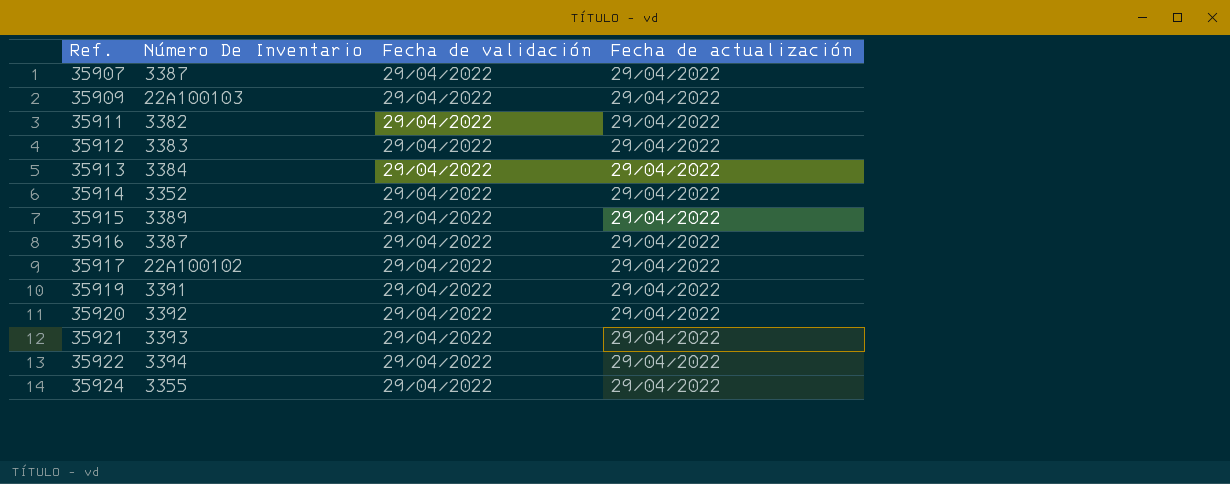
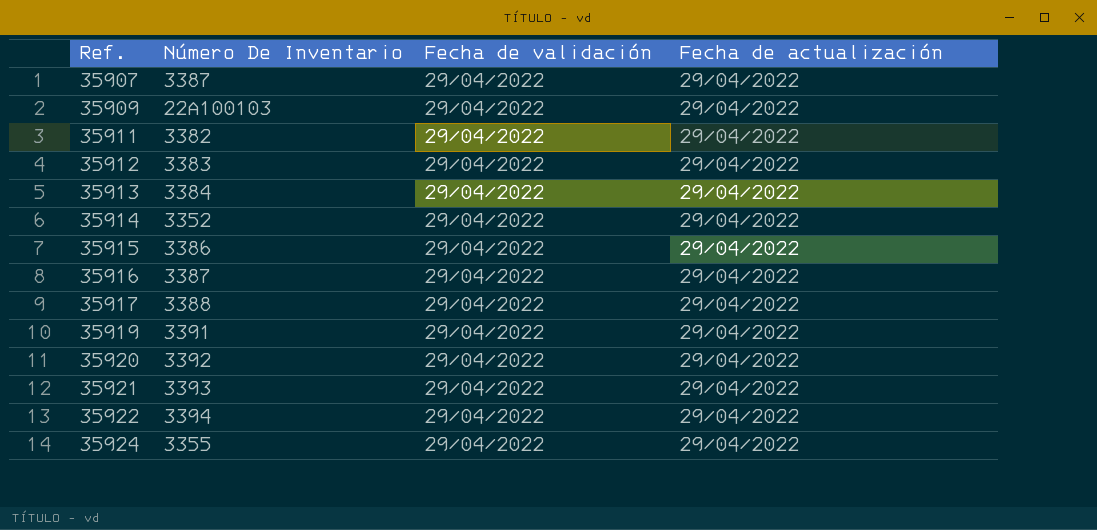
35915 | Número De Inventario: 3389 -> 3386
35917 | Número De Inventario: 22A100102 -> 3388

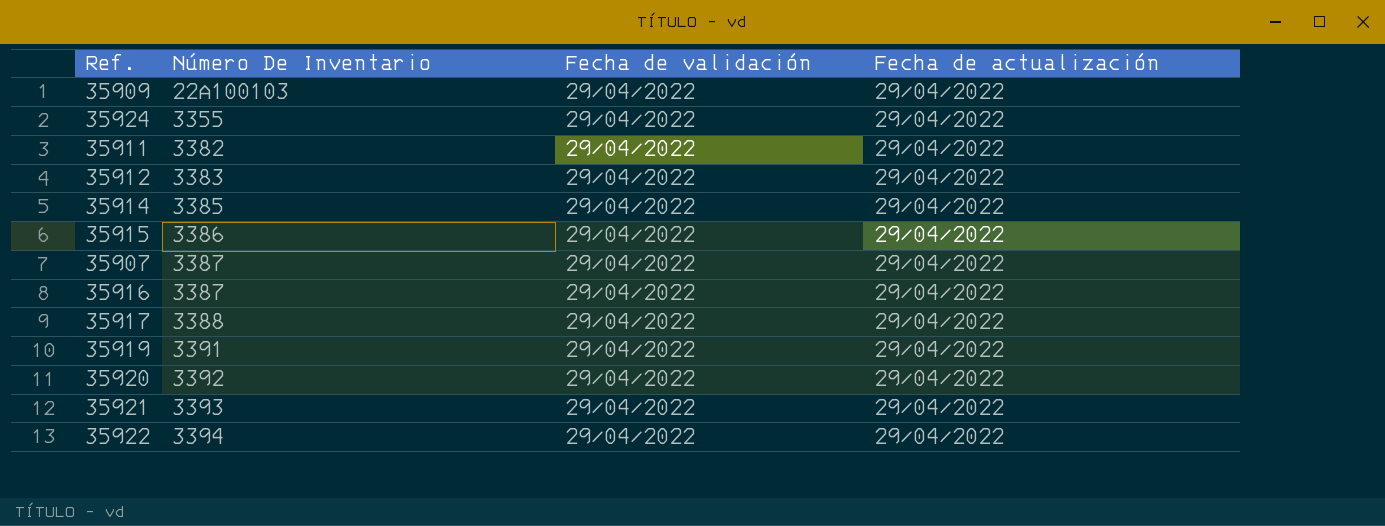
row order: Ref. ascending -> Número De Inventario ascending
row 35913: 3384 | 29/04/2022 | 29/04/2022 -> none
35914 | Número De Inventario: 3352 -> 3385

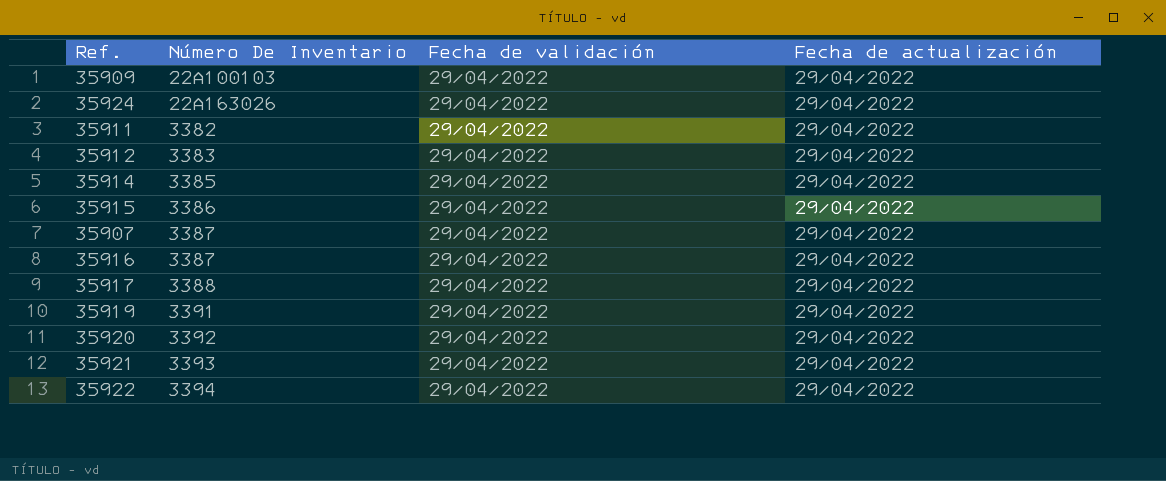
35924 | Número De Inventario: 3355 -> 22A163026

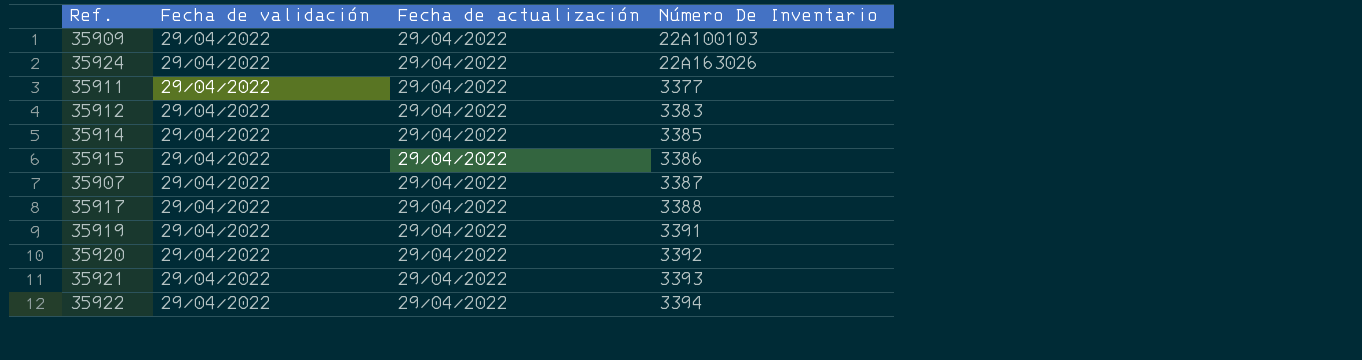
column Número De Inventario | position: 2 -> 4
row 35916: 3387 | 29/04/2022 | 29/04/2022 -> none
35911 | Número De Inventario: 3382 -> 3377

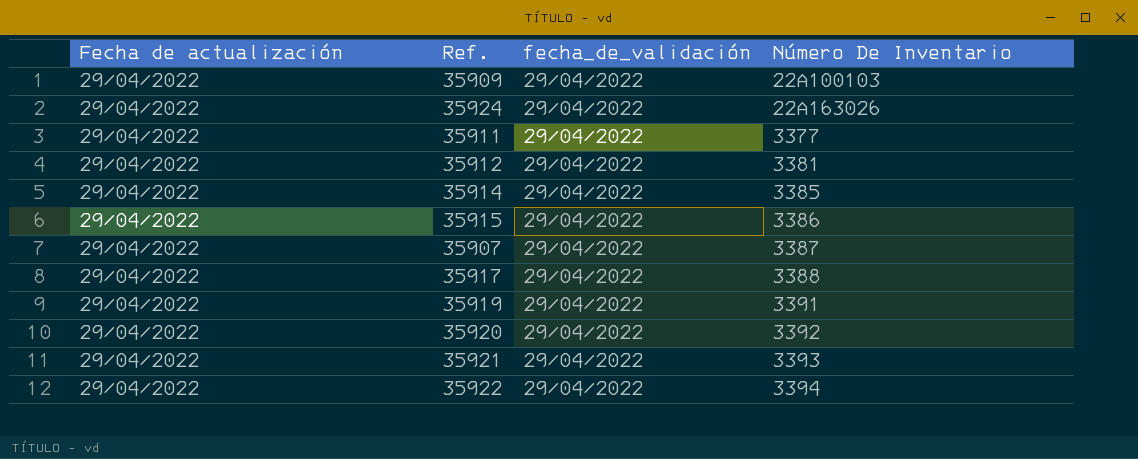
column Fecha de actualización | position: 3 -> 1
column name: Fecha de validación -> fecha_de_validación
35912 | Número De Inventario: 3383 -> 3381

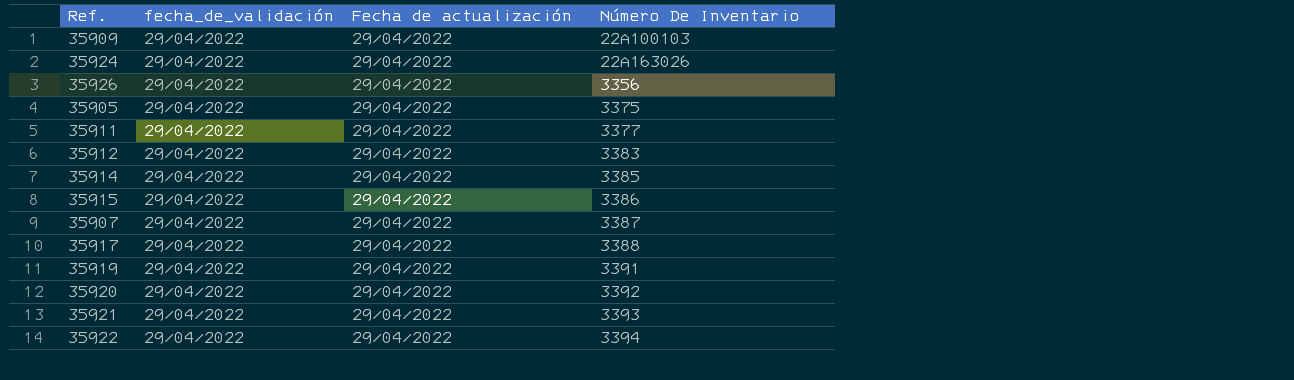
column Fecha de actualización | position: 1 -> 3
row 35926: none -> 29/04/2022 | 29/04/2022 | 3356
row 35905: none -> 29/04/2022 | 29/04/2022 | 3375
35912 | Número De Inventario: 3381 -> 3383

